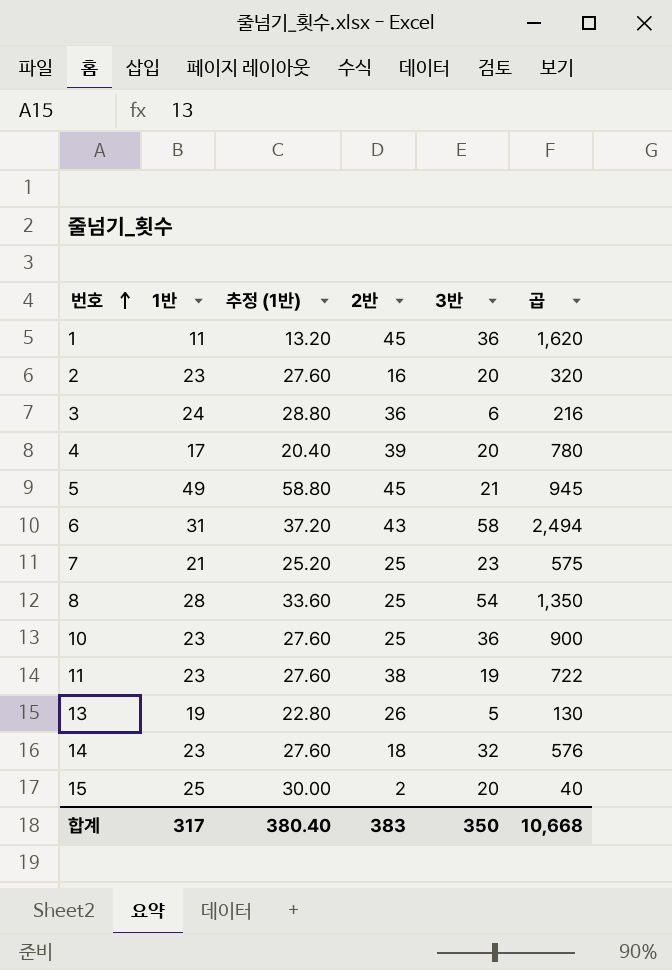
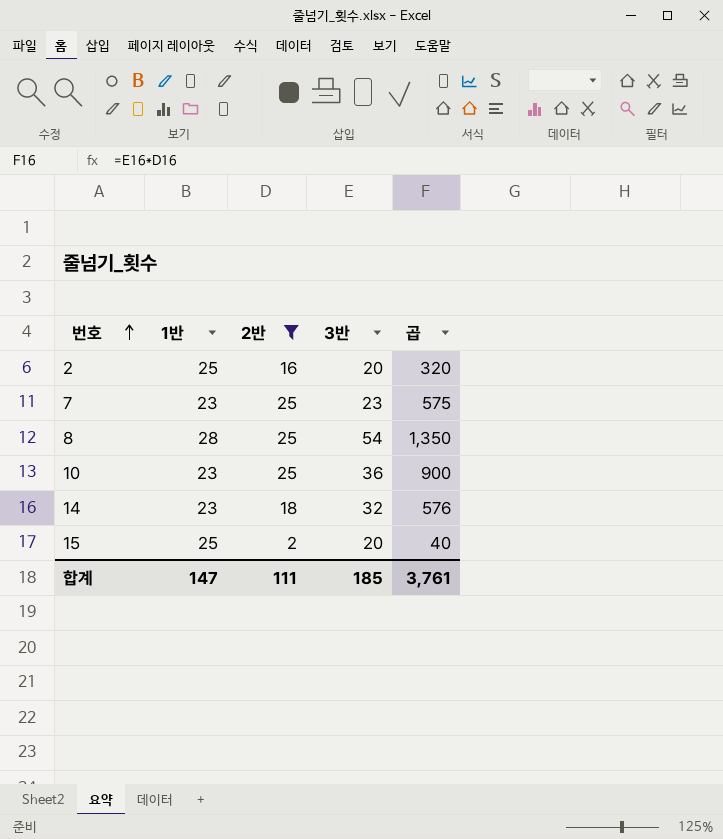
filter: none -> 2반 <= 25
column 추정 (1반) | formula: [1반] * 1.2 -> none
2 | 1반: 23 -> 25
7 | 1반: 21 -> 23
합계 | 1반: 317 -> 147
합계 | 2반: 383 -> 111
합계 | 3반: 350 -> 185
합계 | 곱: 10,668 -> 3,761

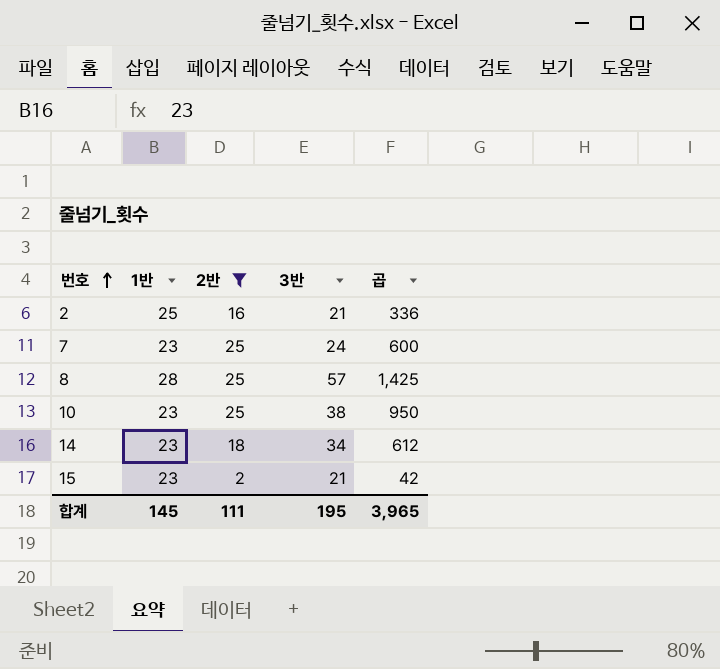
2 | 3반: 20 -> 21
2 | 곱: 320 -> 336
7 | 3반: 23 -> 24
7 | 곱: 575 -> 600
8 | 3반: 54 -> 57
8 | 곱: 1,350 -> 1,425
10 | 3반: 36 -> 38
10 | 곱: 900 -> 950
14 | 3반: 32 -> 34
14 | 곱: 576 -> 612
15 | 1반: 25 -> 23
15 | 3반: 20 -> 21
15 | 곱: 40 -> 42
합계 | 1반: 147 -> 145
합계 | 3반: 185 -> 195
합계 | 곱: 3,761 -> 3,965

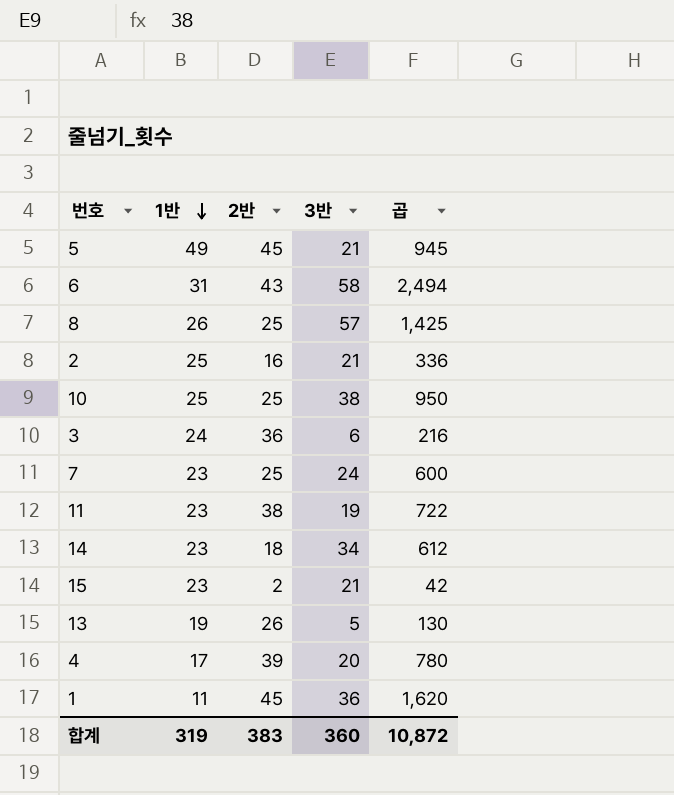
filter: 2반 <= 25 -> none
row order: 번호 ascending -> 1반 descending
8 | 1반: 28 -> 26
10 | 1반: 23 -> 25
합계 | 1반: 145 -> 319
합계 | 2반: 111 -> 383
합계 | 3반: 195 -> 360
합계 | 곱: 3,965 -> 10,872

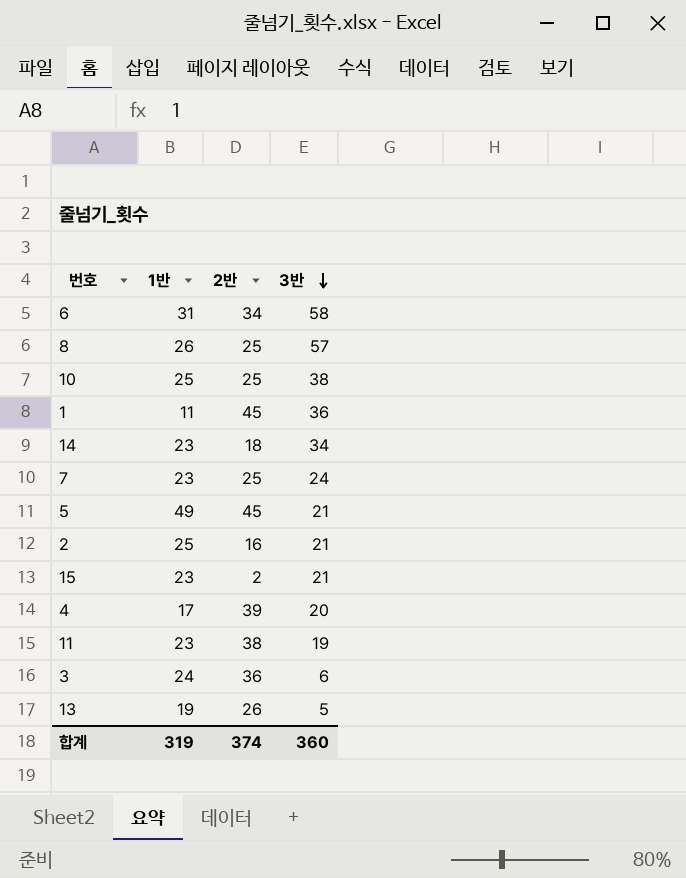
row order: 1반 descending -> 3반 descending
column 곱 | formula: [2반] * [3반] -> none
6 | 2반: 43 -> 34
합계 | 2반: 383 -> 374

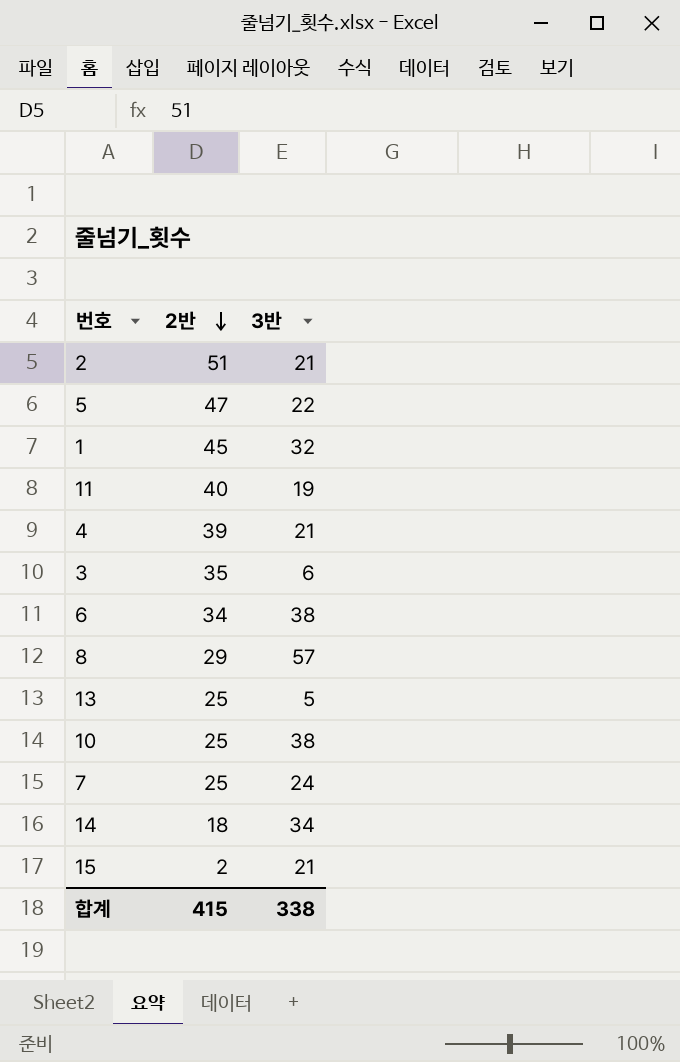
row order: 3반 descending -> 2반 descending
column 1반 | position: 2 -> none
2 | 2반: 16 -> 51
5 | 2반: 45 -> 47
5 | 3반: 21 -> 22
1 | 3반: 36 -> 32
11 | 2반: 38 -> 40
4 | 3반: 20 -> 21
3 | 2반: 36 -> 35
6 | 3반: 58 -> 38
8 | 2반: 25 -> 29
13 | 2반: 26 -> 25
합계 | 2반: 374 -> 415
합계 | 3반: 360 -> 338

